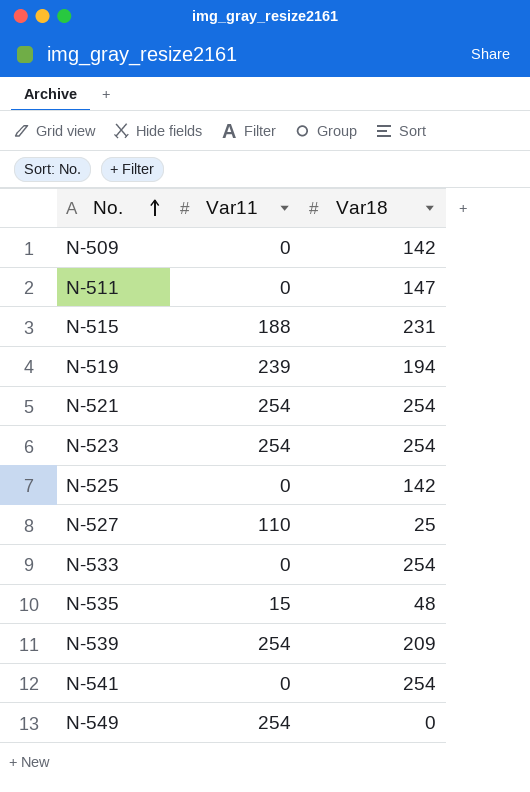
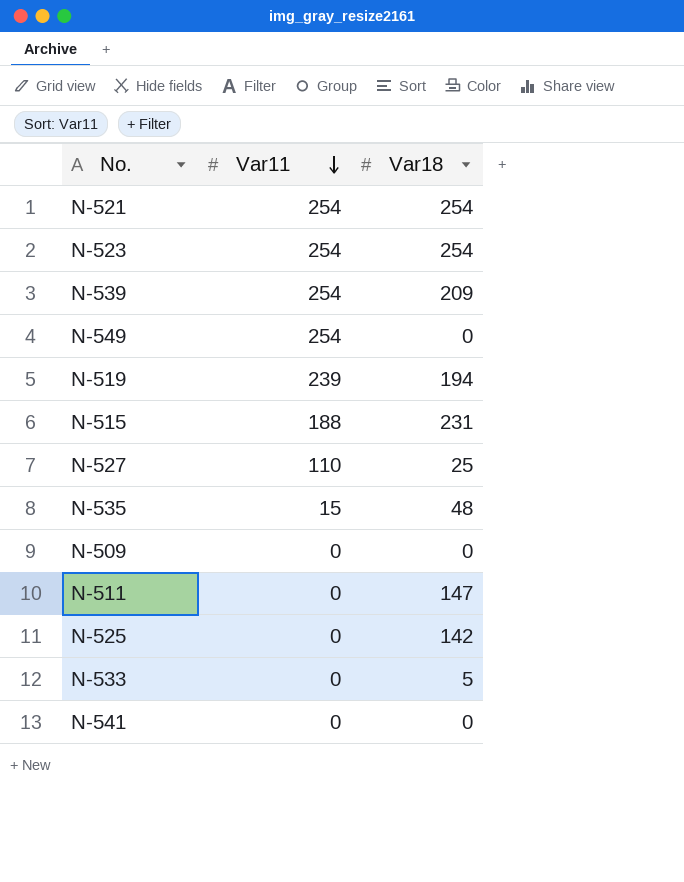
row order: No. ascending -> Var11 descending
N-509 | Var18: 142 -> 0
N-533 | Var18: 254 -> 5
N-541 | Var18: 254 -> 0

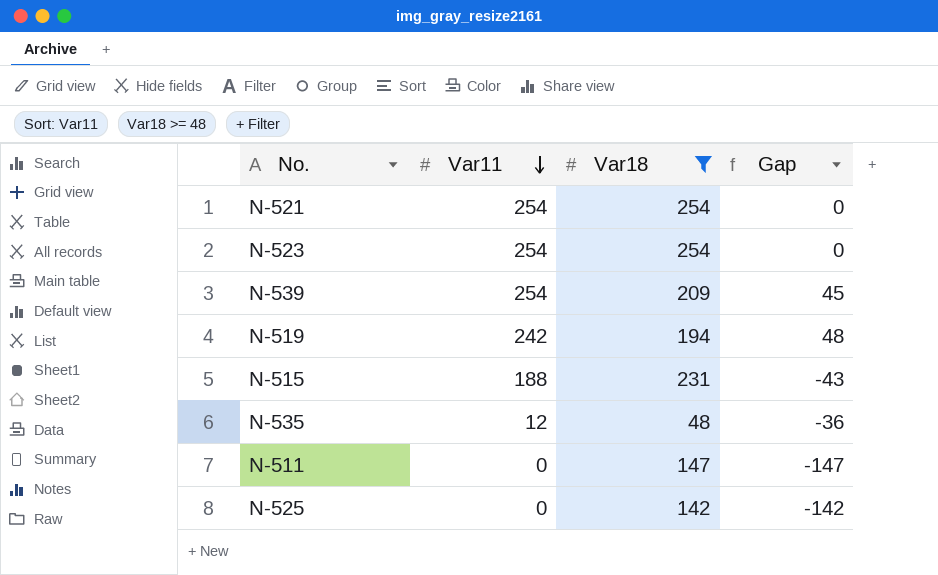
filter: none -> Var18 >= 48
column Gap | formula: none -> [Var11] - [Var18]
N-519 | Var11: 239 -> 242
N-535 | Var11: 15 -> 12

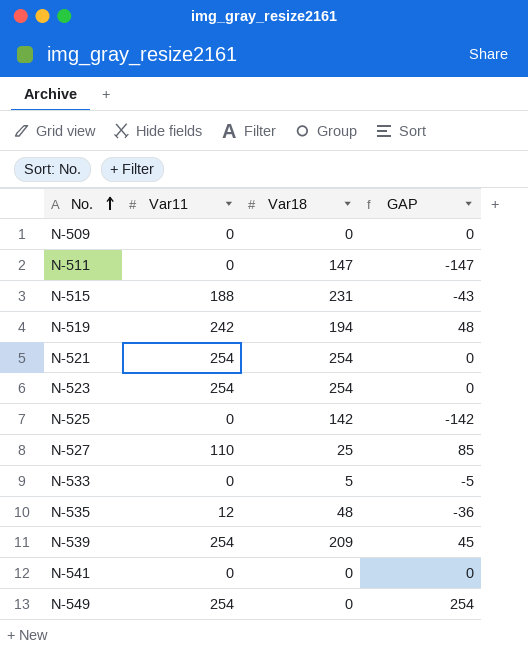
filter: Var18 >= 48 -> none
row order: Var11 descending -> No. ascending
column name: Gap -> GAP

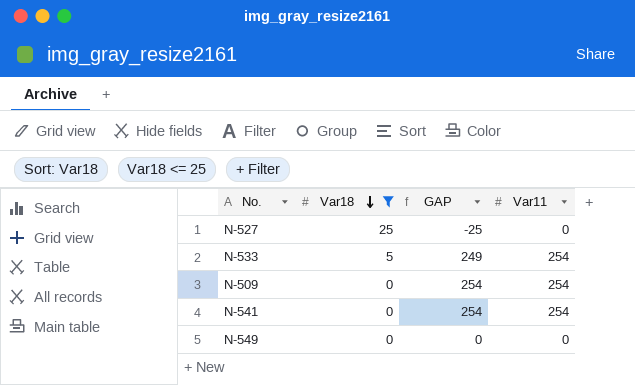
filter: none -> Var18 <= 25
row order: No. ascending -> Var18 descending
column Var11 | position: 2 -> 4
N-527 | GAP: 85 -> -25
N-527 | Var11: 110 -> 0
N-533 | GAP: -5 -> 249
N-533 | Var11: 0 -> 254
N-509 | GAP: 0 -> 254
N-509 | Var11: 0 -> 254
N-541 | GAP: 0 -> 254
N-541 | Var11: 0 -> 254
N-549 | GAP: 254 -> 0
N-549 | Var11: 254 -> 0

